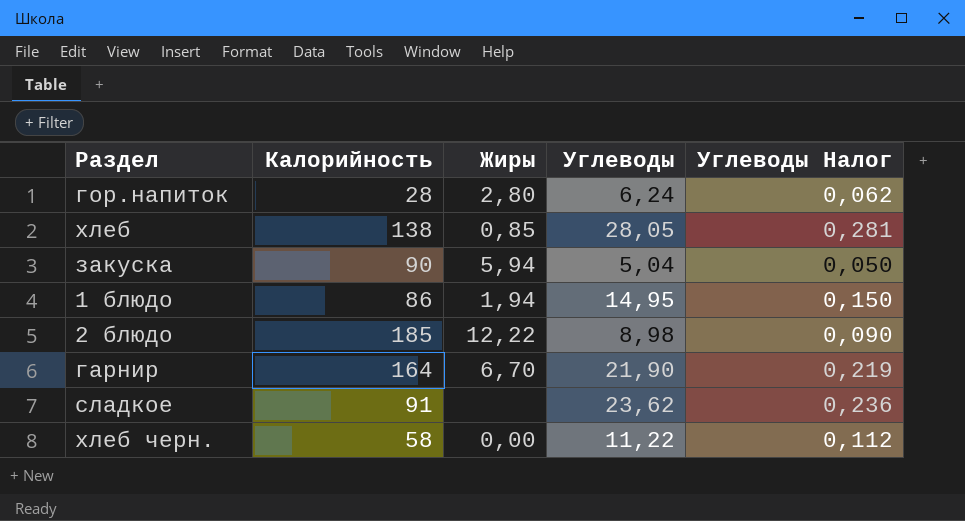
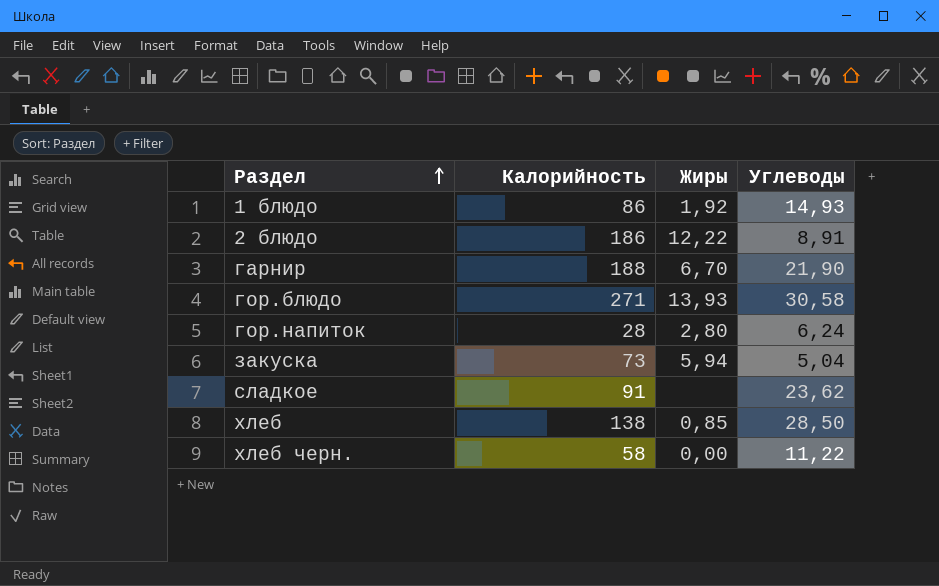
row order: none -> Раздел ascending
column Углеводы Налог | formula: [Углеводы] * 0,01 -> none
1 блюдо | Жиры: 1,94 -> 1,92
1 блюдо | Углеводы: 14,95 -> 14,93
2 блюдо | Калорийность: 185 -> 186
2 блюдо | Углеводы: 8,98 -> 8,91
гарнир | Калорийность: 164 -> 188
row гор.блюдо: none -> 271 | 13,93 | 30,58
закуска | Калорийность: 90 -> 73
хлеб | Углеводы: 28,05 -> 28,50

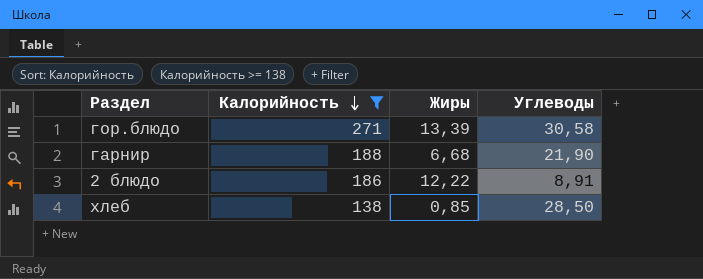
filter: none -> Калорийность >= 138
row order: Раздел ascending -> Калорийность descending
гор.блюдо | Жиры: 13,93 -> 13,39
гарнир | Жиры: 6,70 -> 6,68

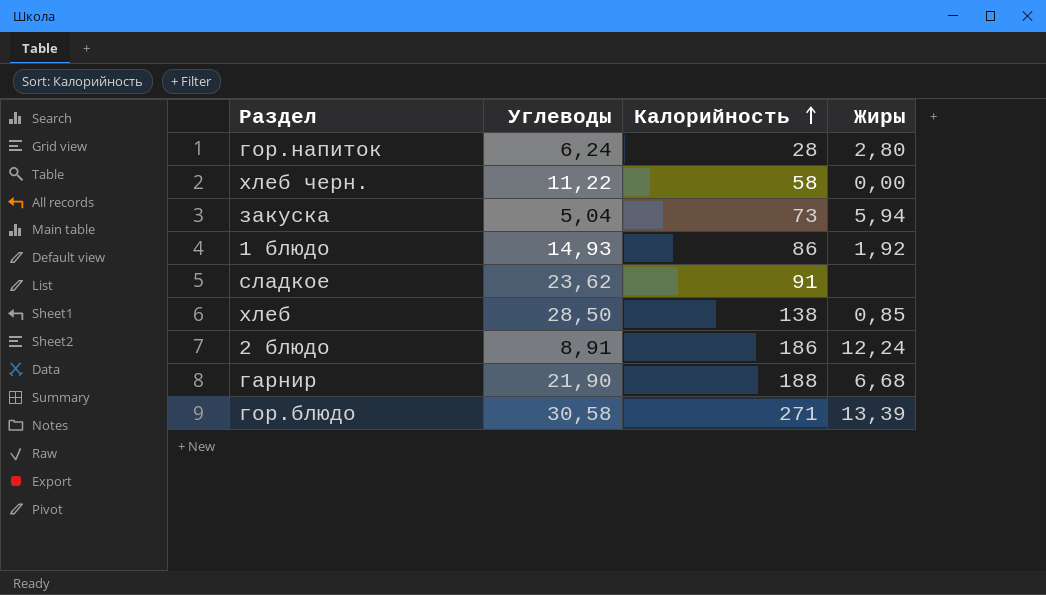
filter: Калорийность >= 138 -> none
row order: Калорийность descending -> Калорийность ascending
column Углеводы | position: 4 -> 2
2 блюдо | Жиры: 12,22 -> 12,24

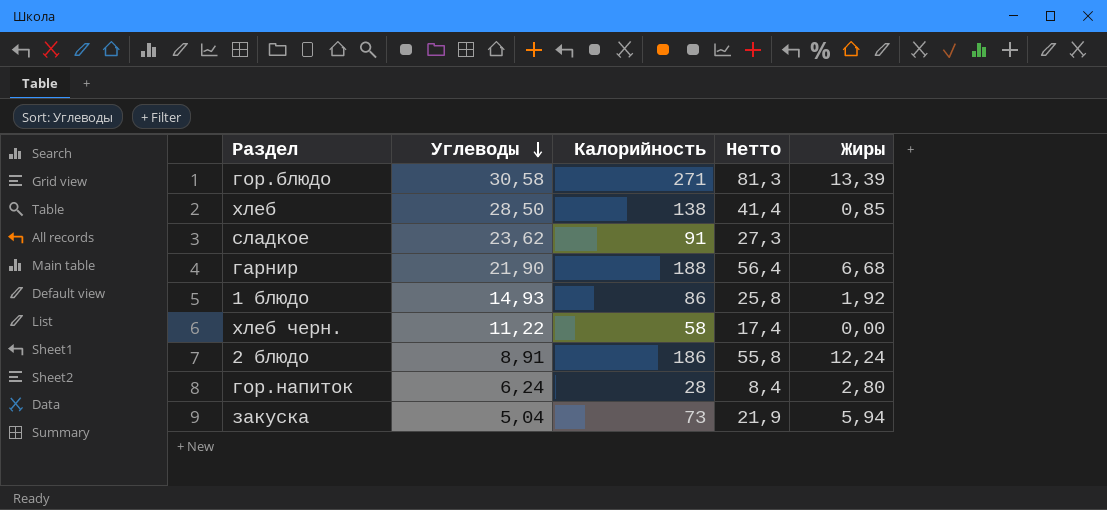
row order: Калорийность ascending -> Углеводы descending
column Нетто | formula: none -> [Калорийность] * 0,3

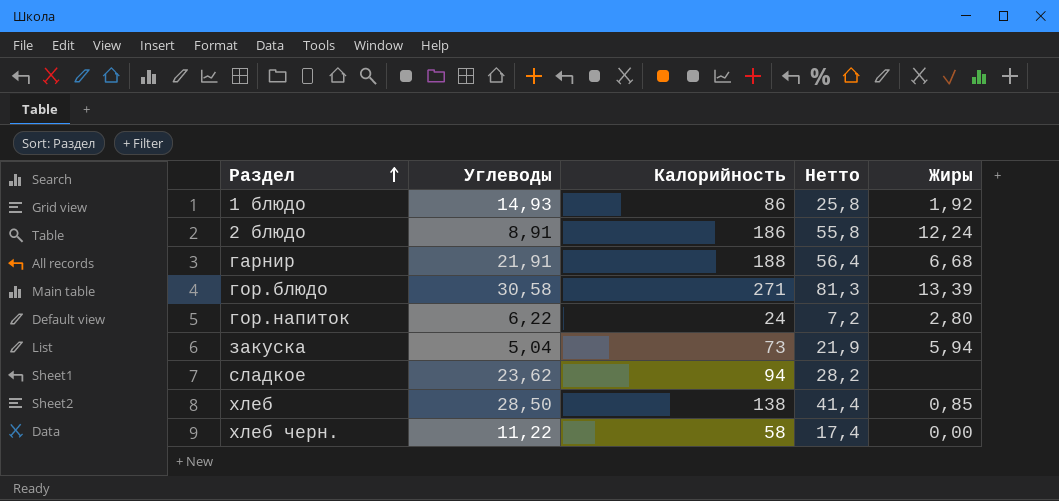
row order: Углеводы descending -> Раздел ascending
гарнир | Углеводы: 21,90 -> 21,91
гор.напиток | Углеводы: 6,24 -> 6,22
гор.напиток | Калорийность: 28 -> 24
гор.напиток | Нетто: 8,4 -> 7,2
сладкое | Калорийность: 91 -> 94
сладкое | Нетто: 27,3 -> 28,2

